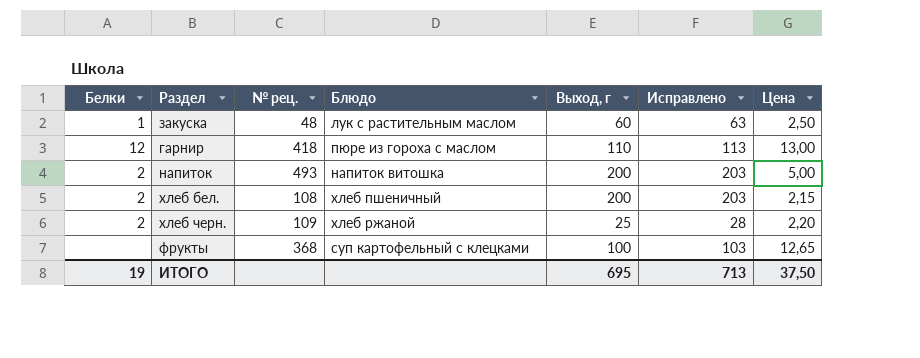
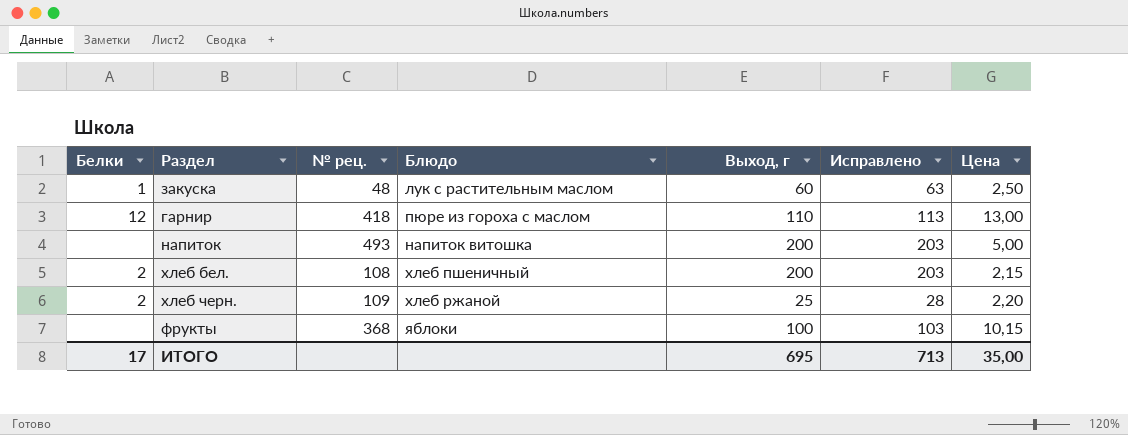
напиток | Белки: 2 -> none
фрукты | Блюдо: суп картофельный с клецками -> яблоки
фрукты | Цена: 12,65 -> 10,15
ИТОГО | Белки: 19 -> 17
ИТОГО | Цена: 37,50 -> 35,00

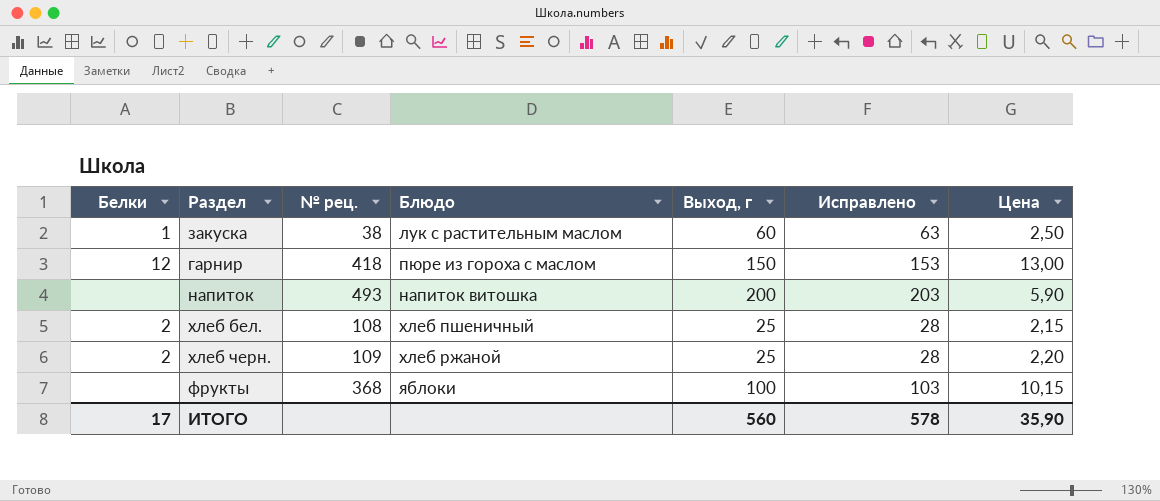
закуска | № рец.: 48 -> 38
гарнир | Выход, г: 110 -> 150
гарнир | Исправлено: 113 -> 153
напиток | Цена: 5,00 -> 5,90
хлеб бел. | Выход, г: 200 -> 25
хлеб бел. | Исправлено: 203 -> 28
ИТОГО | Выход, г: 695 -> 560
ИТОГО | Исправлено: 713 -> 578
ИТОГО | Цена: 35,00 -> 35,90

